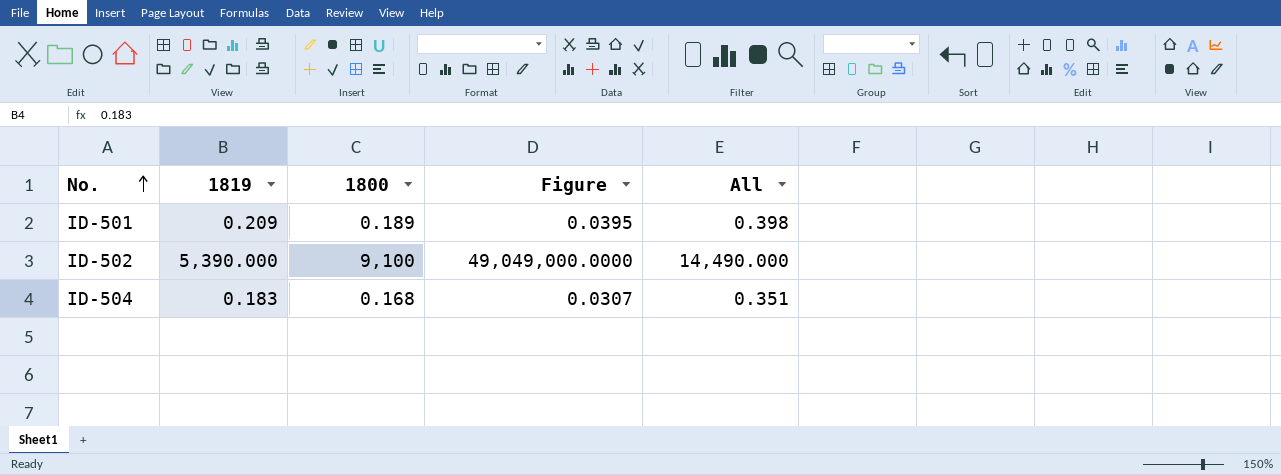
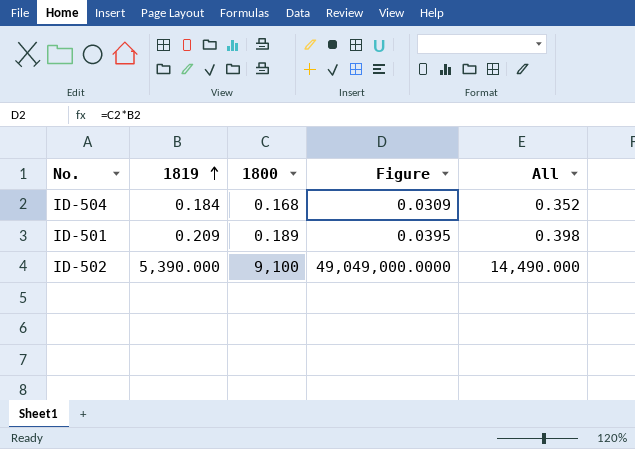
row order: No. ascending -> 1819 ascending
ID-504 | 1819: 0.183 -> 0.184
ID-504 | Figure: 0.0307 -> 0.0309
ID-504 | All: 0.351 -> 0.352

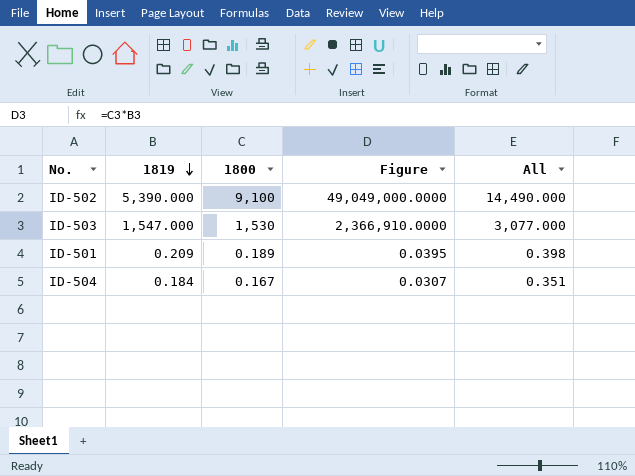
row order: 1819 ascending -> 1819 descending
row ID-503: none -> 1,547.000 | 1,530 | 2,366,910.0000 | 3,077.000
ID-504 | 1800: 0.168 -> 0.167
ID-504 | Figure: 0.0309 -> 0.0307
ID-504 | All: 0.352 -> 0.351

